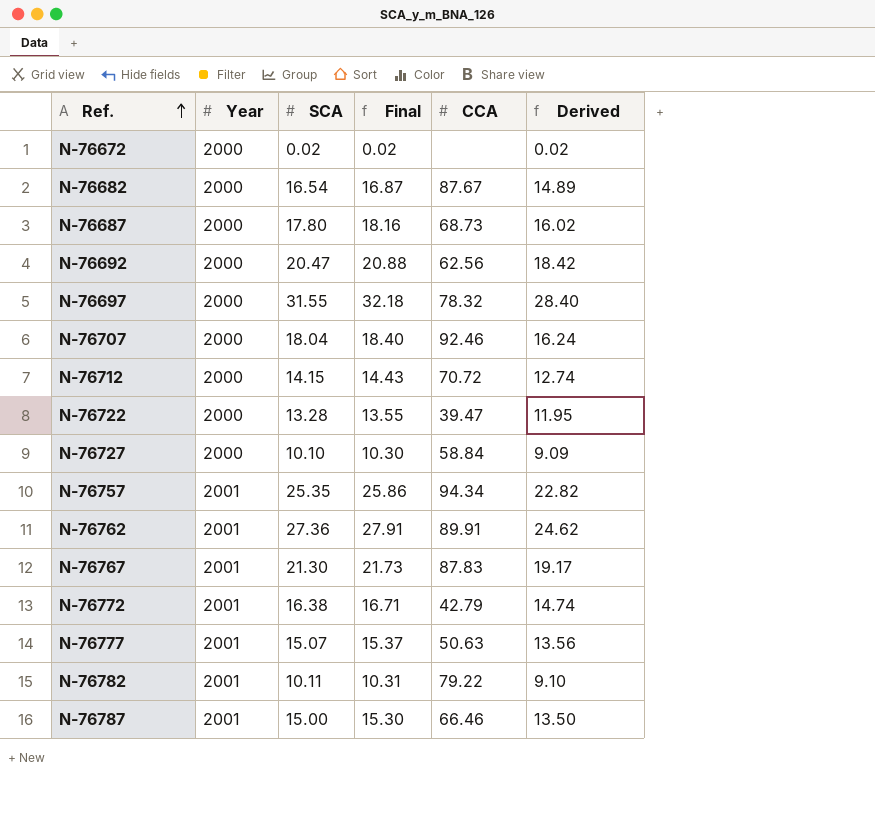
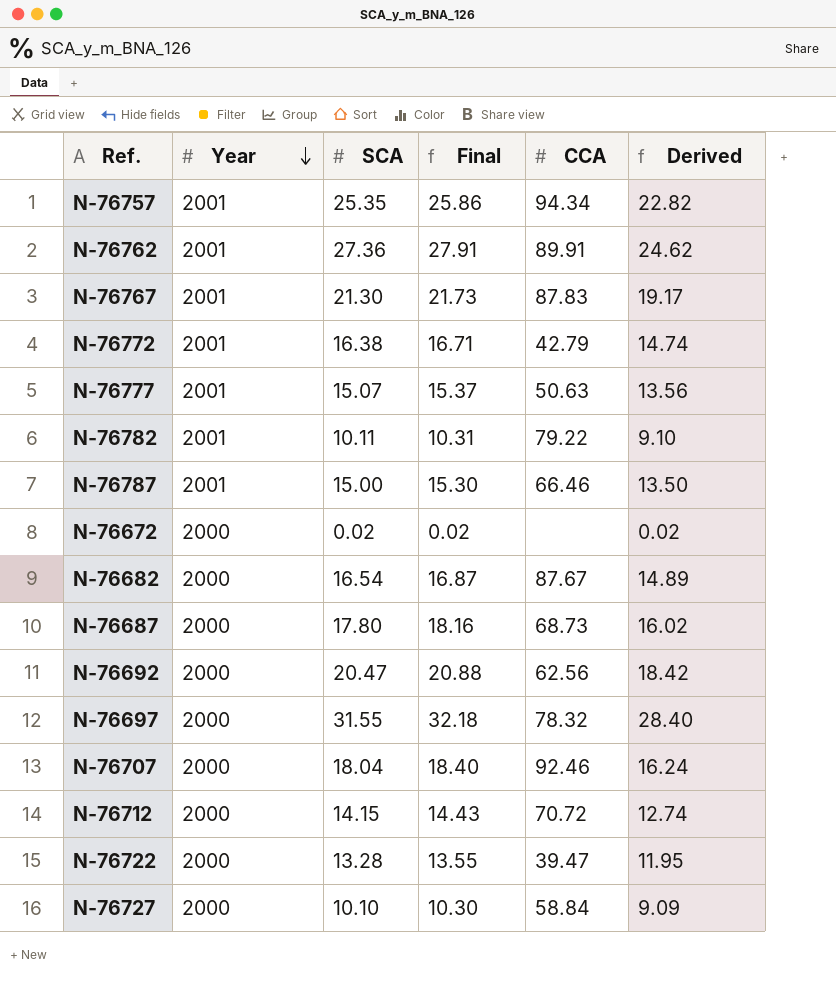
row order: Ref. ascending -> Year descending

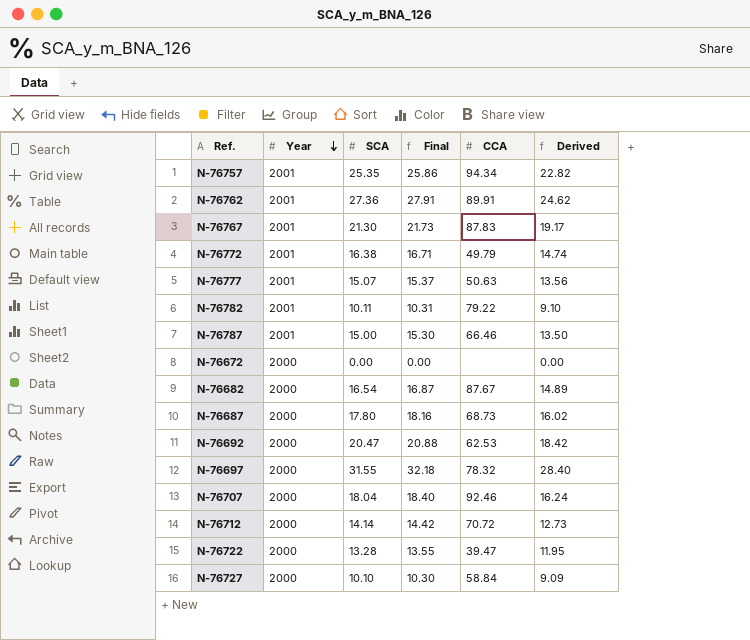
N-76772 | CCA: 42.79 -> 49.79
N-76672 | SCA: 0.02 -> 0.00
N-76672 | Final: 0.02 -> 0.00
N-76672 | Derived: 0.02 -> 0.00
N-76692 | CCA: 62.56 -> 62.53
N-76712 | SCA: 14.15 -> 14.14
N-76712 | Final: 14.43 -> 14.42
N-76712 | Derived: 12.74 -> 12.73

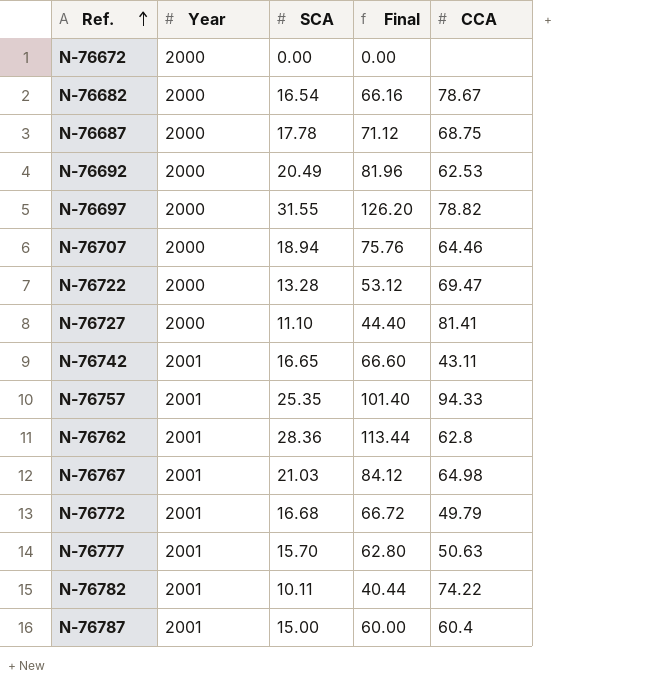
row order: Year descending -> Ref. ascending
column Derived | formula: [SCA] * 0.9 -> none
column Final | formula: [SCA] * 1.02 -> [SCA] * 4
row N-76712: 2000 | 14.14 | 14.42 | 70.72 | 12.73 -> none
N-76682 | CCA: 87.67 -> 78.67
N-76687 | SCA: 17.80 -> 17.78
N-76687 | CCA: 68.73 -> 68.75
N-76692 | SCA: 20.47 -> 20.49
N-76697 | CCA: 78.32 -> 78.82
N-76707 | SCA: 18.04 -> 18.94
N-76707 | CCA: 92.46 -> 64.46
N-76722 | CCA: 39.47 -> 69.47
N-76727 | SCA: 10.10 -> 11.10
N-76727 | CCA: 58.84 -> 81.41
row N-76742: none -> 2001 | 16.65 | 66.60 | 43.11
N-76757 | CCA: 94.34 -> 94.33
N-76762 | SCA: 27.36 -> 28.36
N-76762 | CCA: 89.91 -> 62.8
N-76767 | SCA: 21.30 -> 21.03
N-76767 | CCA: 87.83 -> 64.98
N-76772 | SCA: 16.38 -> 16.68
N-76777 | SCA: 15.07 -> 15.70
N-76782 | CCA: 79.22 -> 74.22
N-76787 | CCA: 66.46 -> 60.4

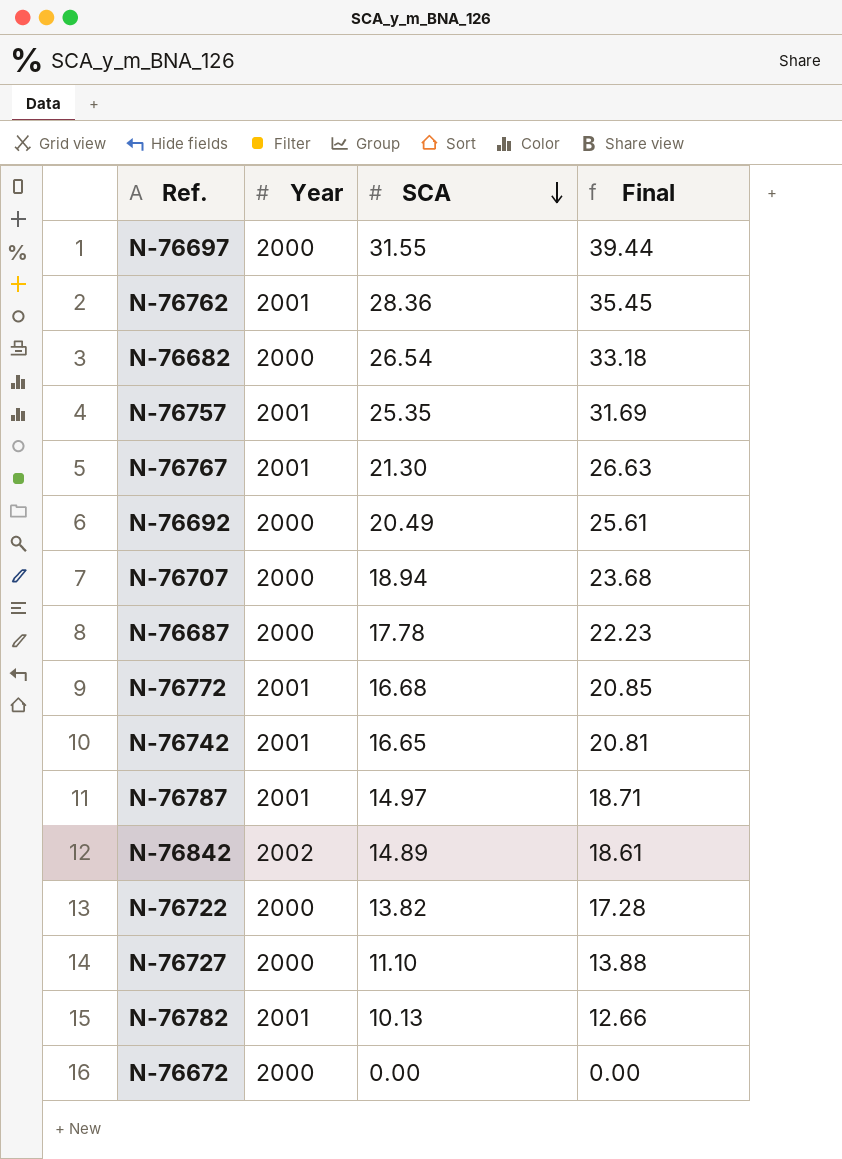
row order: Ref. ascending -> SCA descending
column CCA | position: 5 -> none
column Final | formula: [SCA] * 4 -> [SCA] * 1.25
row N-76777: 2001 | 15.70 | 62.80 | 50.63 -> none
N-76682 | SCA: 16.54 -> 26.54
N-76767 | SCA: 21.03 -> 21.30
N-76787 | SCA: 15.00 -> 14.97
row N-76842: none -> 2002 | 14.89 | 18.61
N-76722 | SCA: 13.28 -> 13.82
N-76782 | SCA: 10.11 -> 10.13

